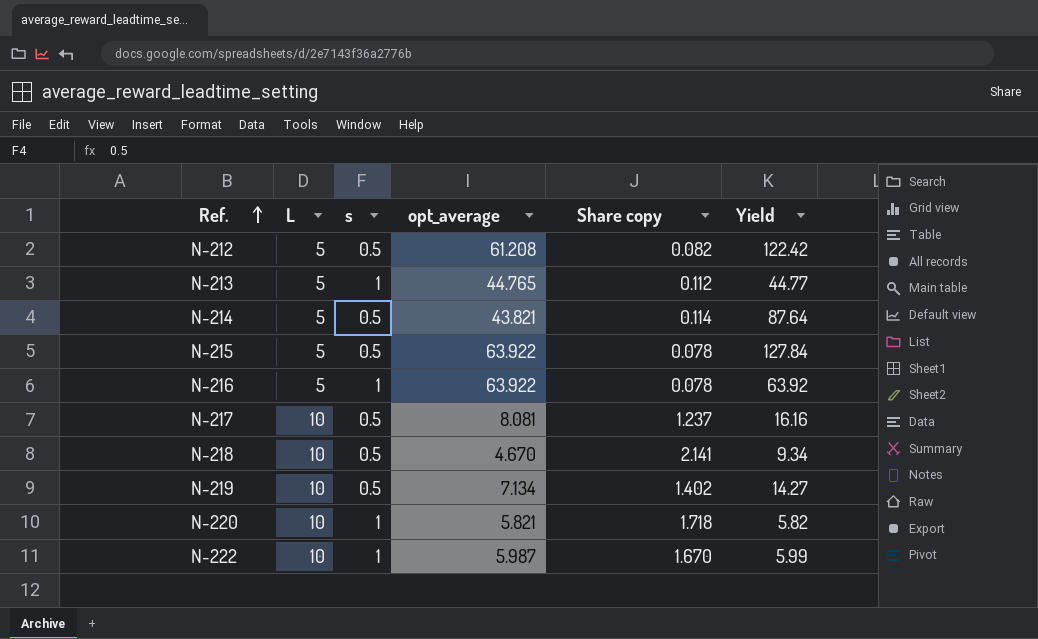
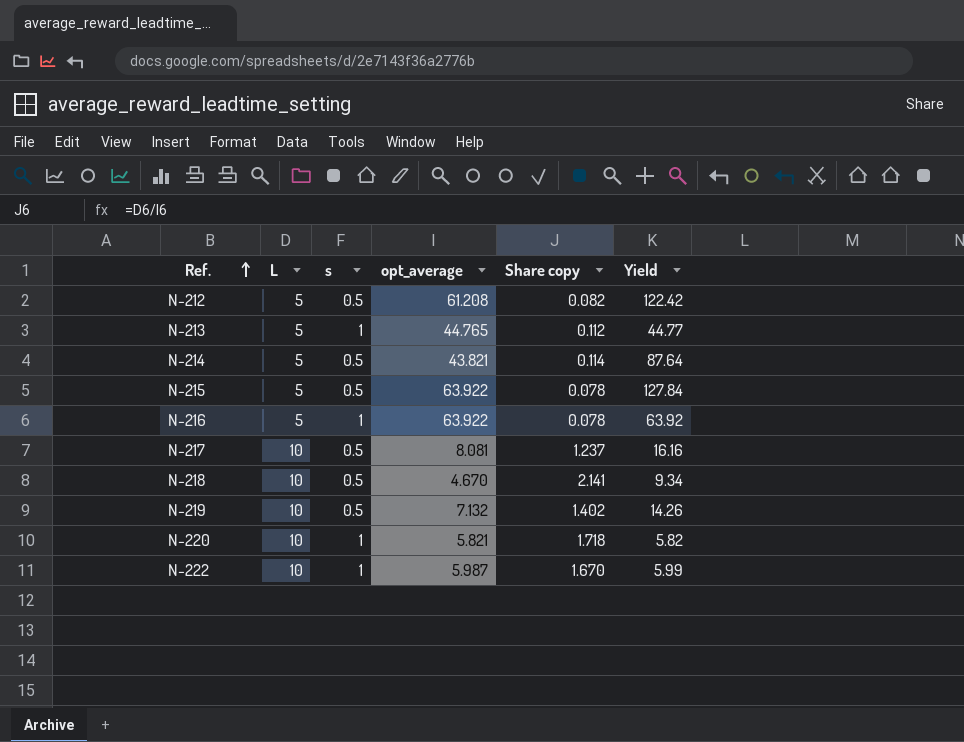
N-219 | opt_average: 7.134 -> 7.132
N-219 | Yield: 14.27 -> 14.26

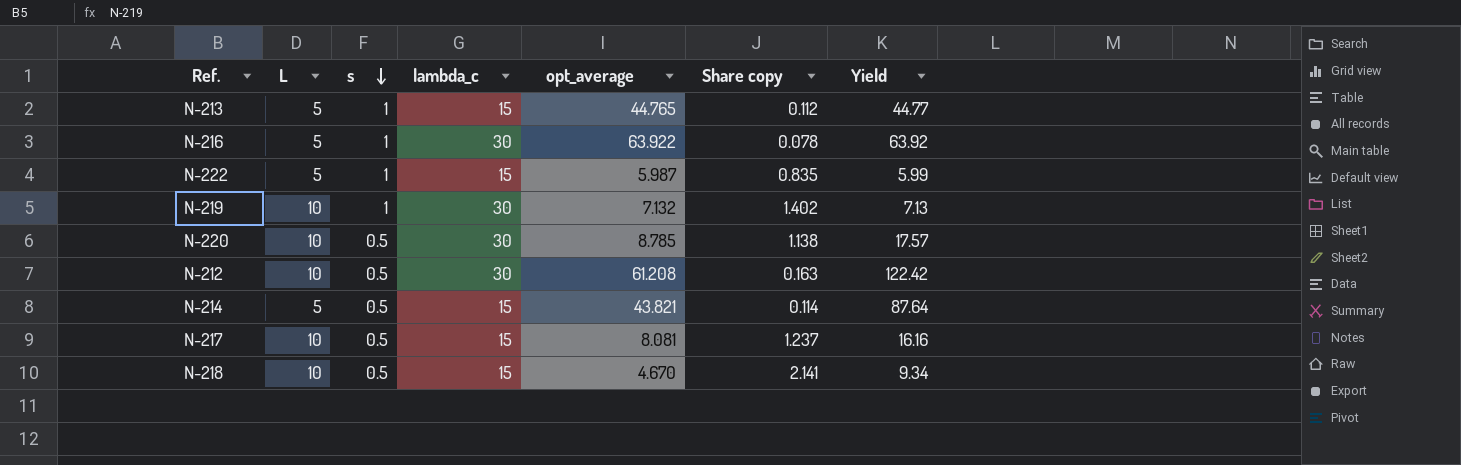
row order: Ref. ascending -> s descending
column lambda_c | position: none -> 4
row N-215: 5 | 0.5 | 63.922 | 0.078 | 127.84 -> none
N-222 | L: 10 -> 5
N-222 | Share copy: 1.670 -> 0.835
N-219 | s: 0.5 -> 1
N-219 | Yield: 14.26 -> 7.13
N-220 | s: 1 -> 0.5
N-220 | opt_average: 5.821 -> 8.785
N-220 | Share copy: 1.718 -> 1.138
N-220 | Yield: 5.82 -> 17.57
N-212 | L: 5 -> 10
N-212 | Share copy: 0.082 -> 0.163

